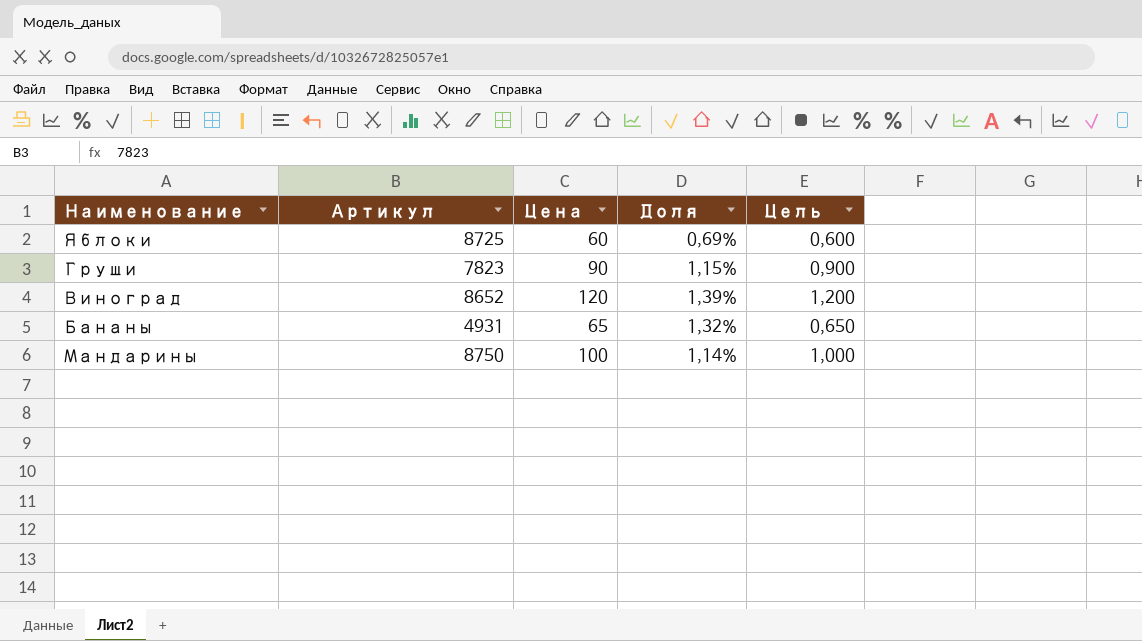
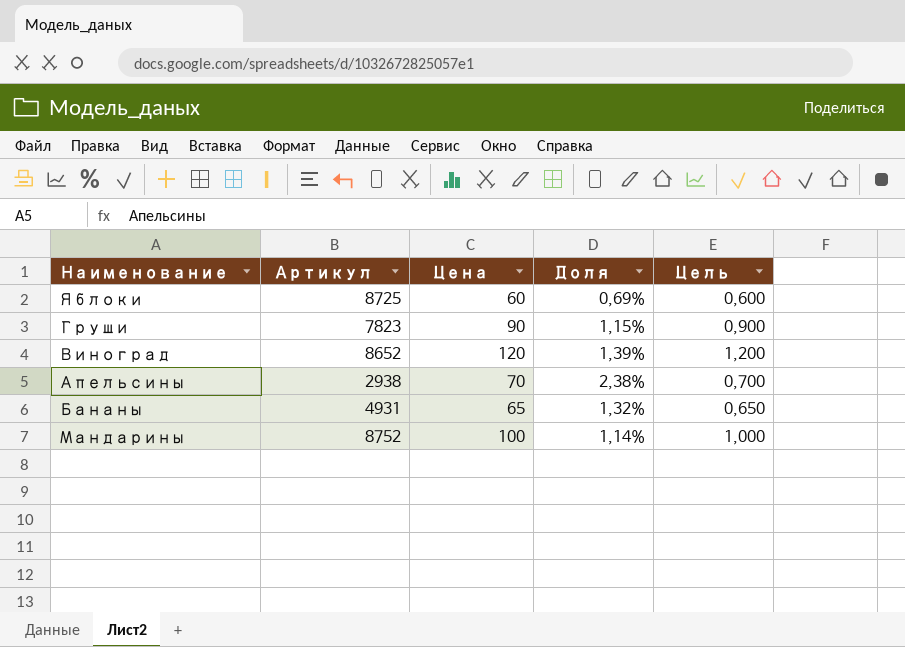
row Апельсины: none -> 2938 | 70 | 2,38% | 0,700
Мандарины | Артикул: 8750 -> 8752

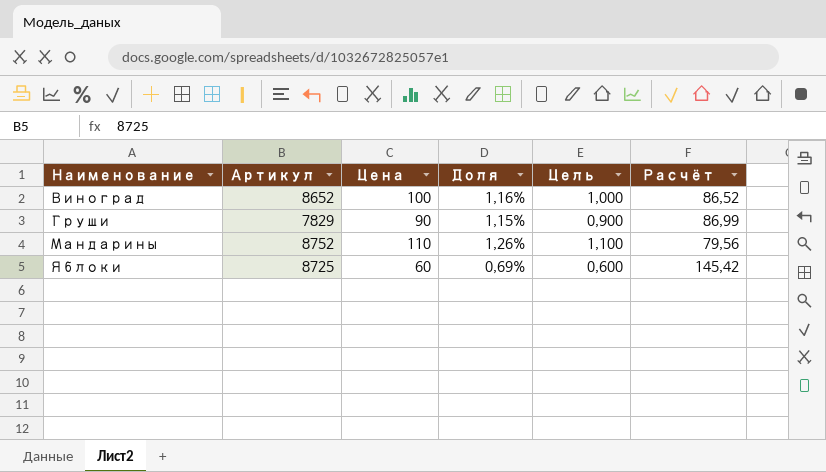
row order: none -> Наименование ascending
column Расчёт | formula: none -> [Артикул] / [Цена]
row Апельсины: 2938 | 70 | 2,38% | 0,700 -> none
row Бананы: 4931 | 65 | 1,32% | 0,650 -> none
Виноград | Цена: 120 -> 100
Виноград | Доля: 1,39% -> 1,16%
Виноград | Цель: 1,200 -> 1,000
Груши | Артикул: 7823 -> 7829
Мандарины | Цена: 100 -> 110
Мандарины | Доля: 1,14% -> 1,26%
Мандарины | Цель: 1,000 -> 1,100

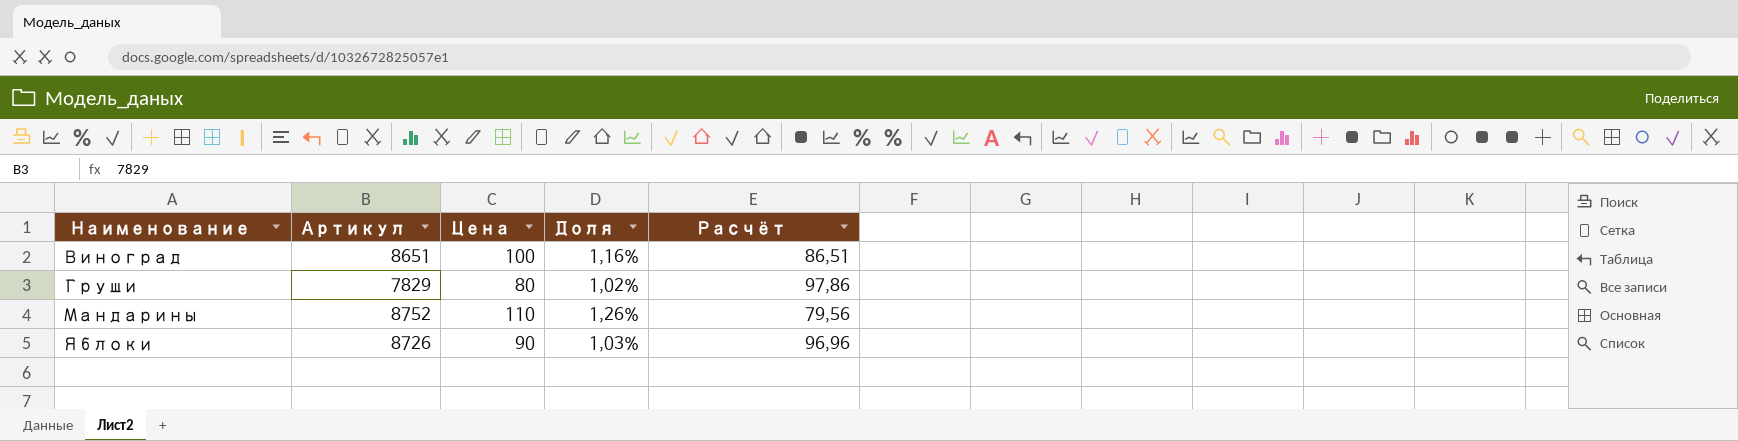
column Цель | formula: [Цена] * 0,01 -> none
Виноград | Артикул: 8652 -> 8651
Виноград | Расчёт: 86,52 -> 86,51
Груши | Цена: 90 -> 80
Груши | Доля: 1,15% -> 1,02%
Груши | Расчёт: 86,99 -> 97,86
Яблоки | Артикул: 8725 -> 8726
Яблоки | Цена: 60 -> 90
Яблоки | Доля: 0,69% -> 1,03%
Яблоки | Расчёт: 145,42 -> 96,96

